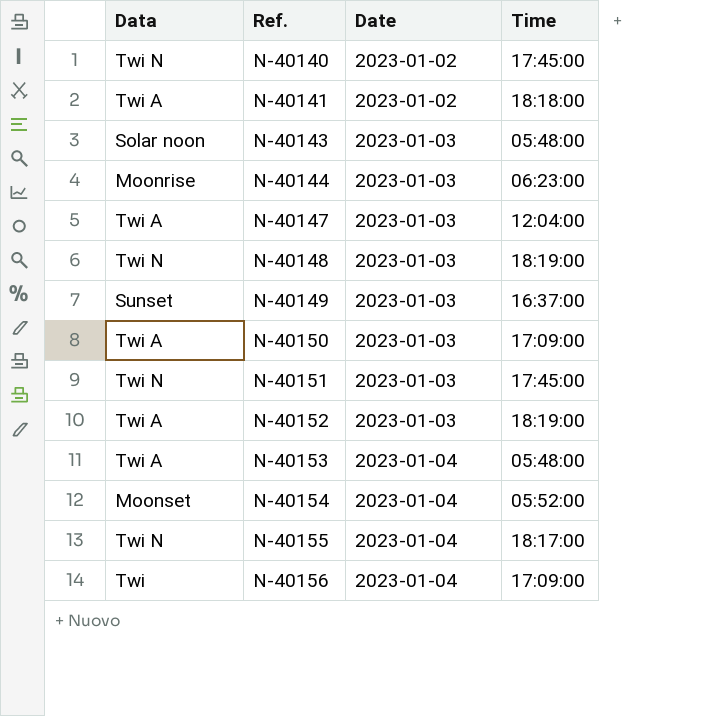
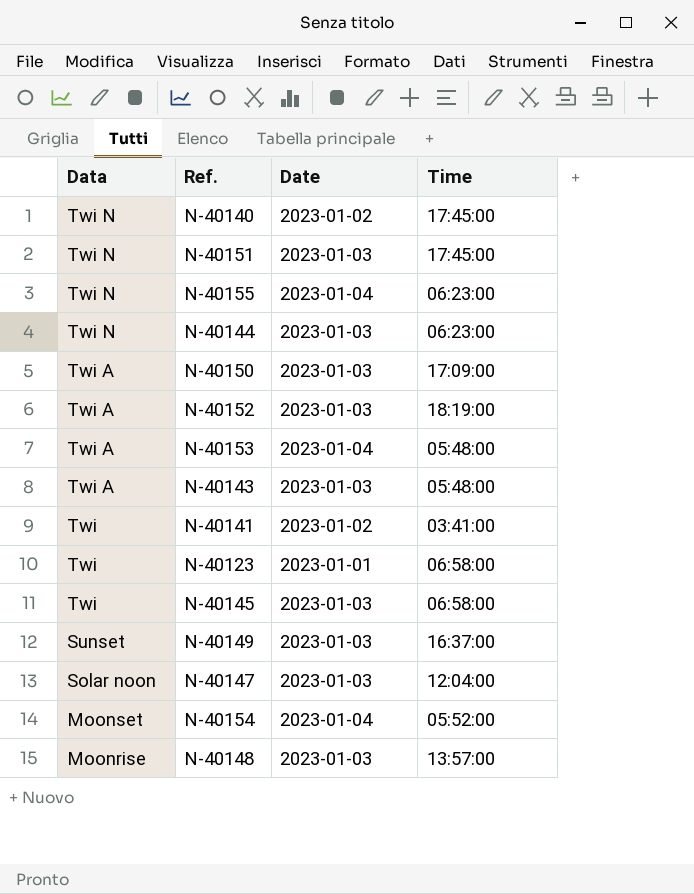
row order: Ref. ascending -> Data descending
row N-40156: Twi | 2023-01-04 | 17:09:00 -> none
N-40155 | Time: 18:17:00 -> 06:23:00
N-40144 | Data: Moonrise -> Twi N
N-40143 | Data: Solar noon -> Twi A
N-40141 | Data: Twi A -> Twi
N-40141 | Time: 18:18:00 -> 03:41:00
row N-40123: none -> Twi | 2023-01-01 | 06:58:00
row N-40145: none -> Twi | 2023-01-03 | 06:58:00
N-40147 | Data: Twi A -> Solar noon
N-40148 | Data: Twi N -> Moonrise
N-40148 | Time: 18:19:00 -> 13:57:00

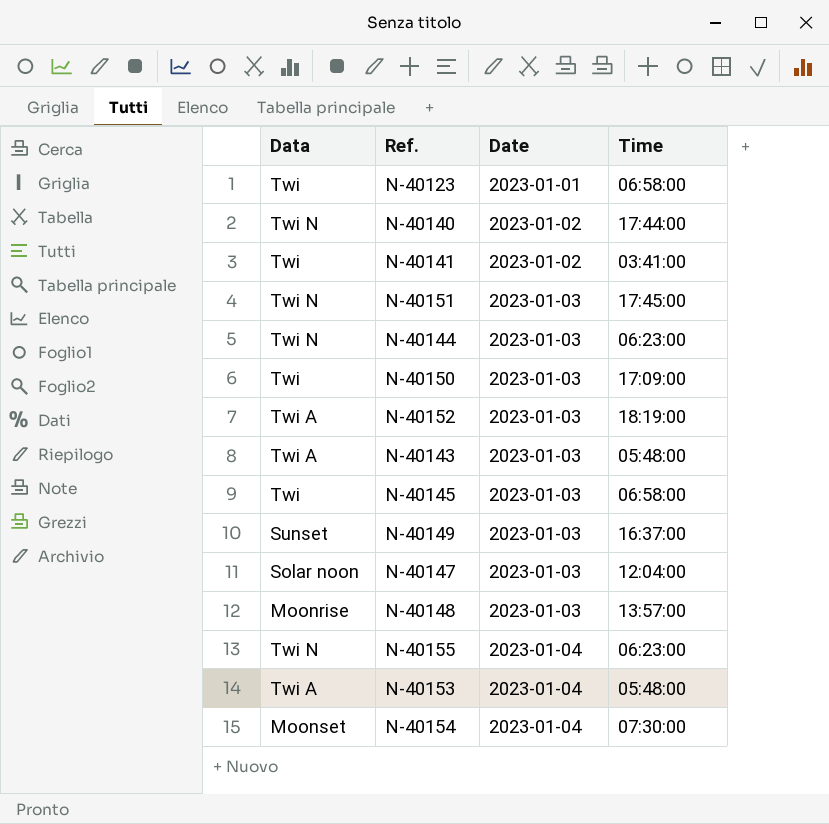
row order: Data descending -> Date ascending
N-40140 | Time: 17:45:00 -> 17:44:00
N-40150 | Data: Twi A -> Twi
N-40154 | Time: 05:52:00 -> 07:30:00

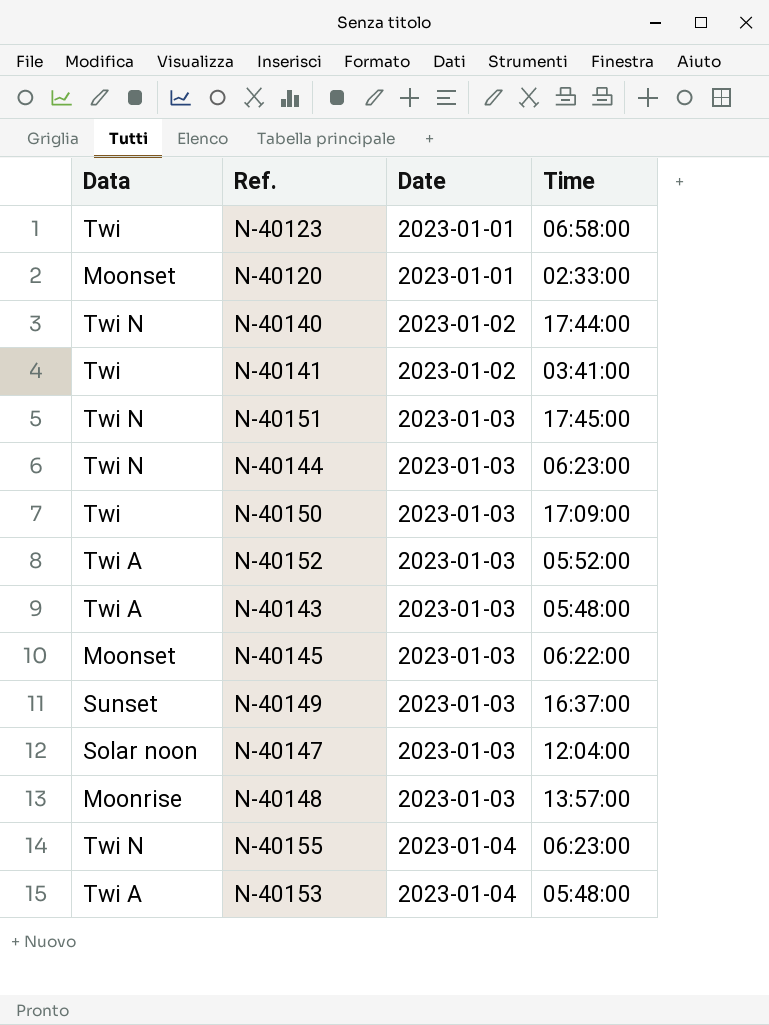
row N-40154: Moonset | 2023-01-04 | 07:30:00 -> none
row N-40120: none -> Moonset | 2023-01-01 | 02:33:00
N-40152 | Time: 18:19:00 -> 05:52:00
N-40145 | Data: Twi -> Moonset
N-40145 | Time: 06:58:00 -> 06:22:00

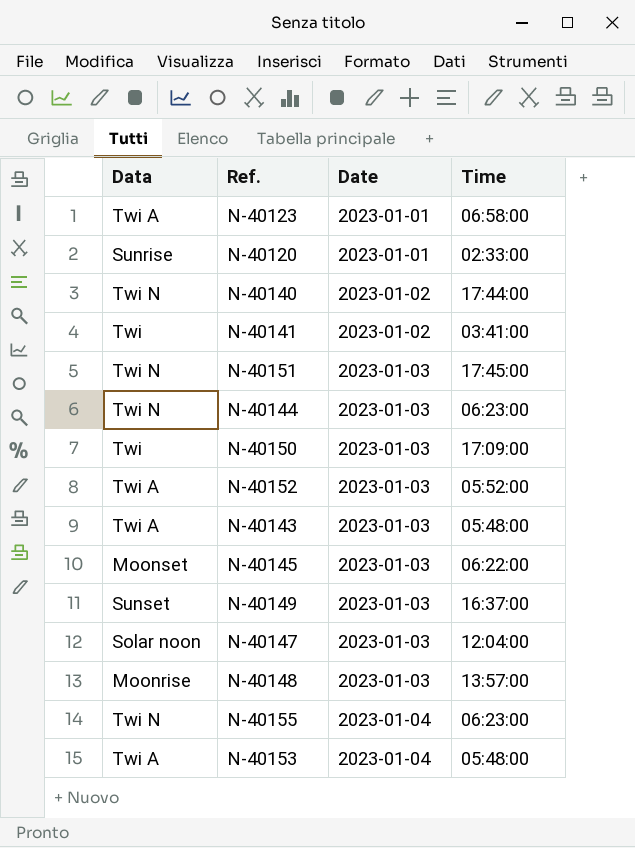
N-40123 | Data: Twi -> Twi A
N-40120 | Data: Moonset -> Sunrise

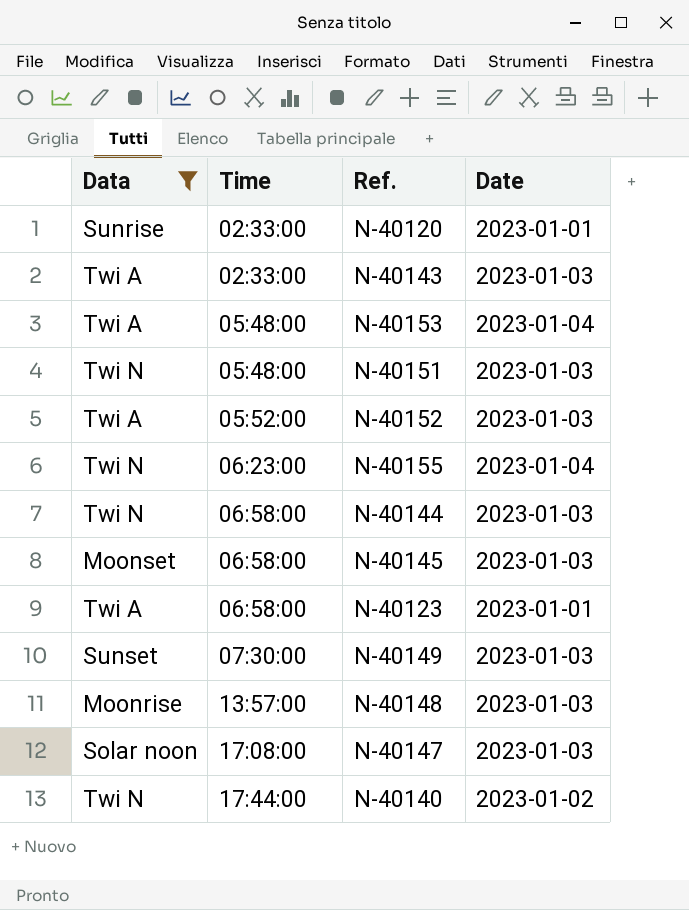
filter: none -> Data != Twi
row order: Date ascending -> Time ascending
column Time | position: 4 -> 2
N-40143 | Time: 05:48:00 -> 02:33:00
N-40151 | Time: 17:45:00 -> 05:48:00
N-40144 | Time: 06:23:00 -> 06:58:00
N-40145 | Time: 06:22:00 -> 06:58:00
N-40149 | Time: 16:37:00 -> 07:30:00
N-40147 | Time: 12:04:00 -> 17:08:00

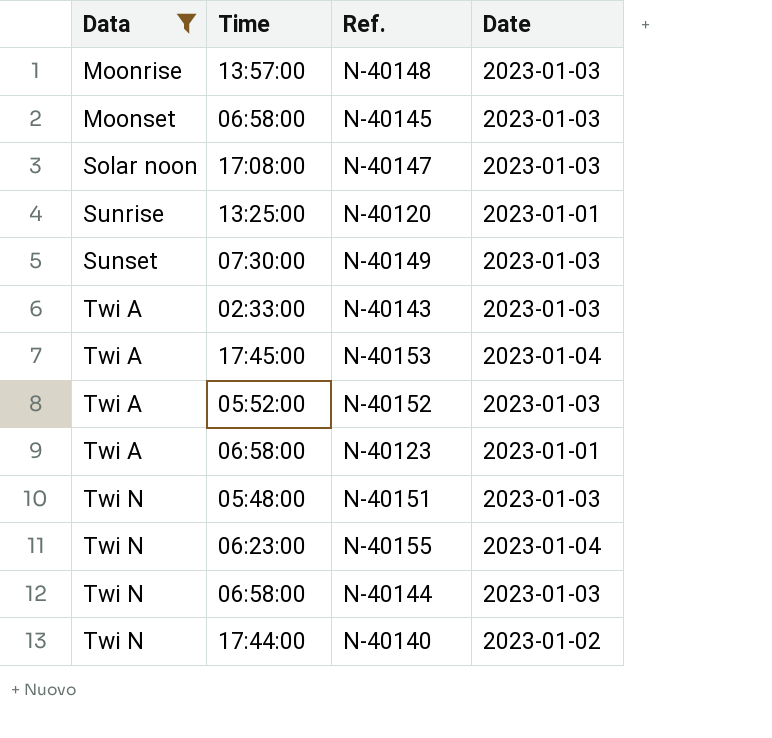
row order: Time ascending -> Data ascending
N-40120 | Time: 02:33:00 -> 13:25:00
N-40153 | Time: 05:48:00 -> 17:45:00

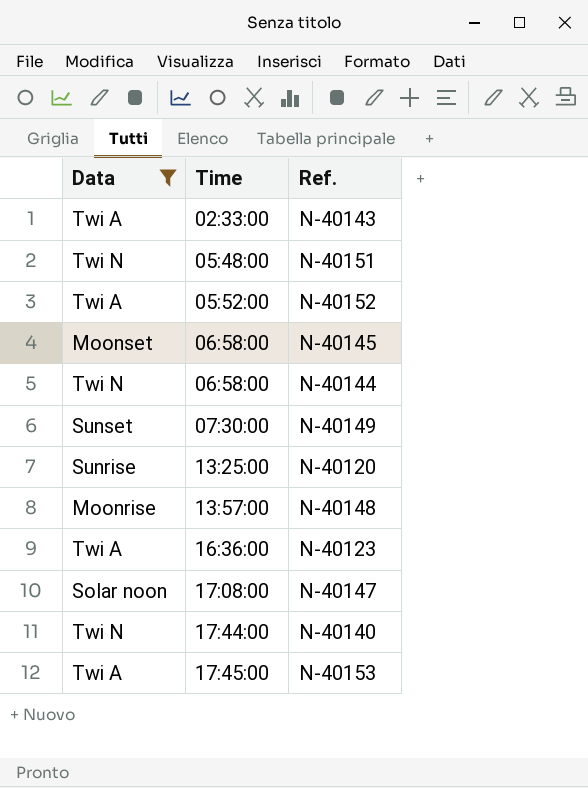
row order: Data ascending -> Time ascending
column Date | position: 4 -> none
row N-40155: Twi N | 06:23:00 | 2023-01-04 -> none
N-40123 | Time: 06:58:00 -> 16:36:00

